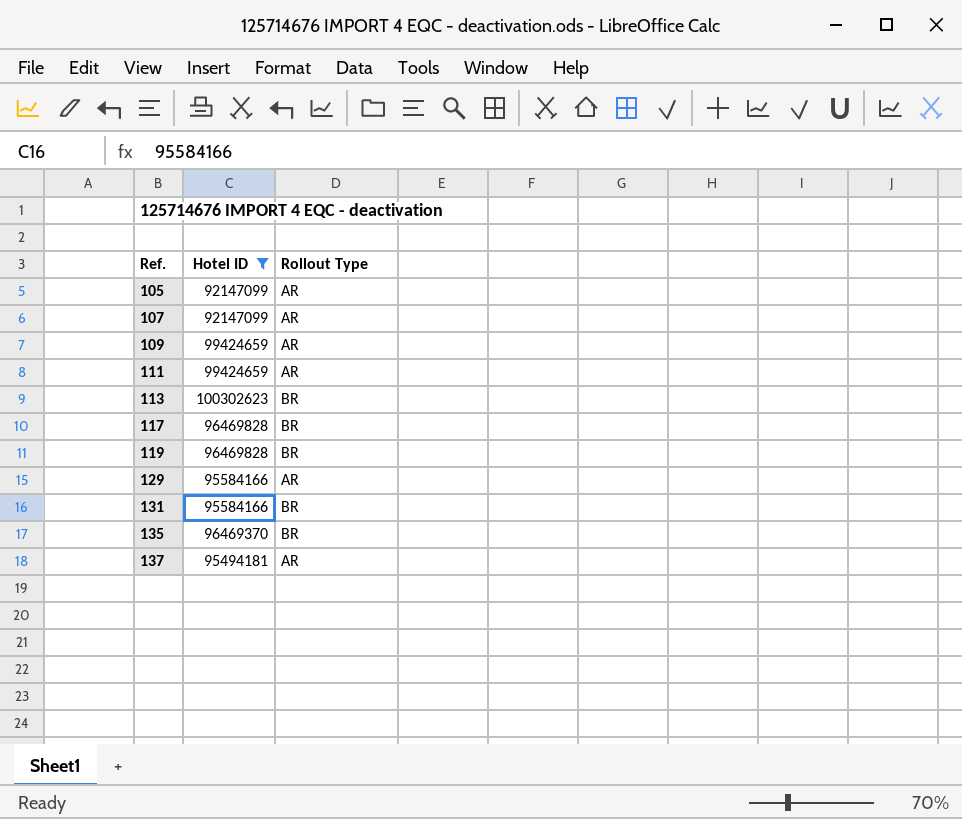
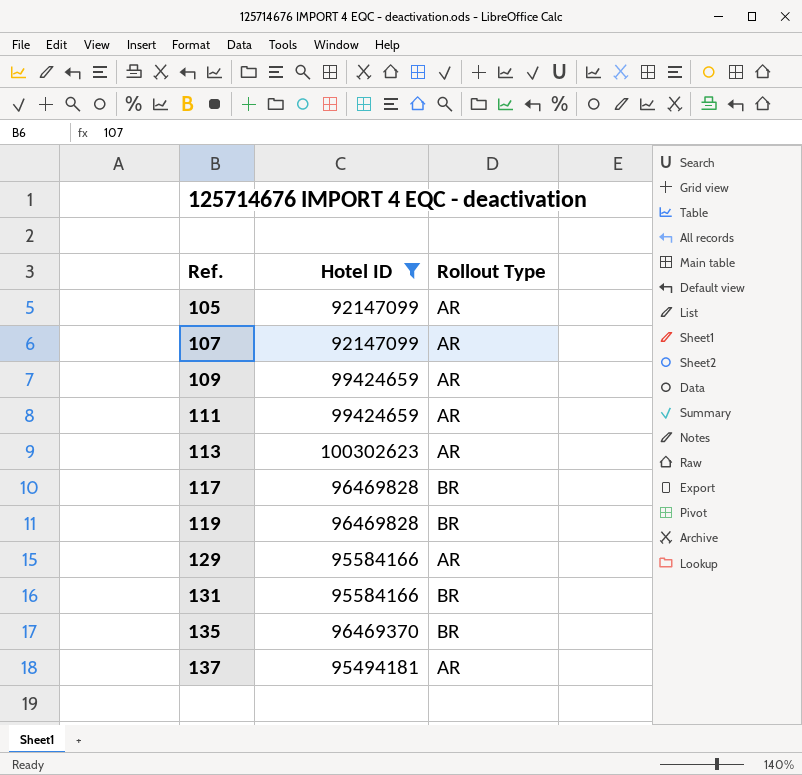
113 | Rollout Type: BR -> AR

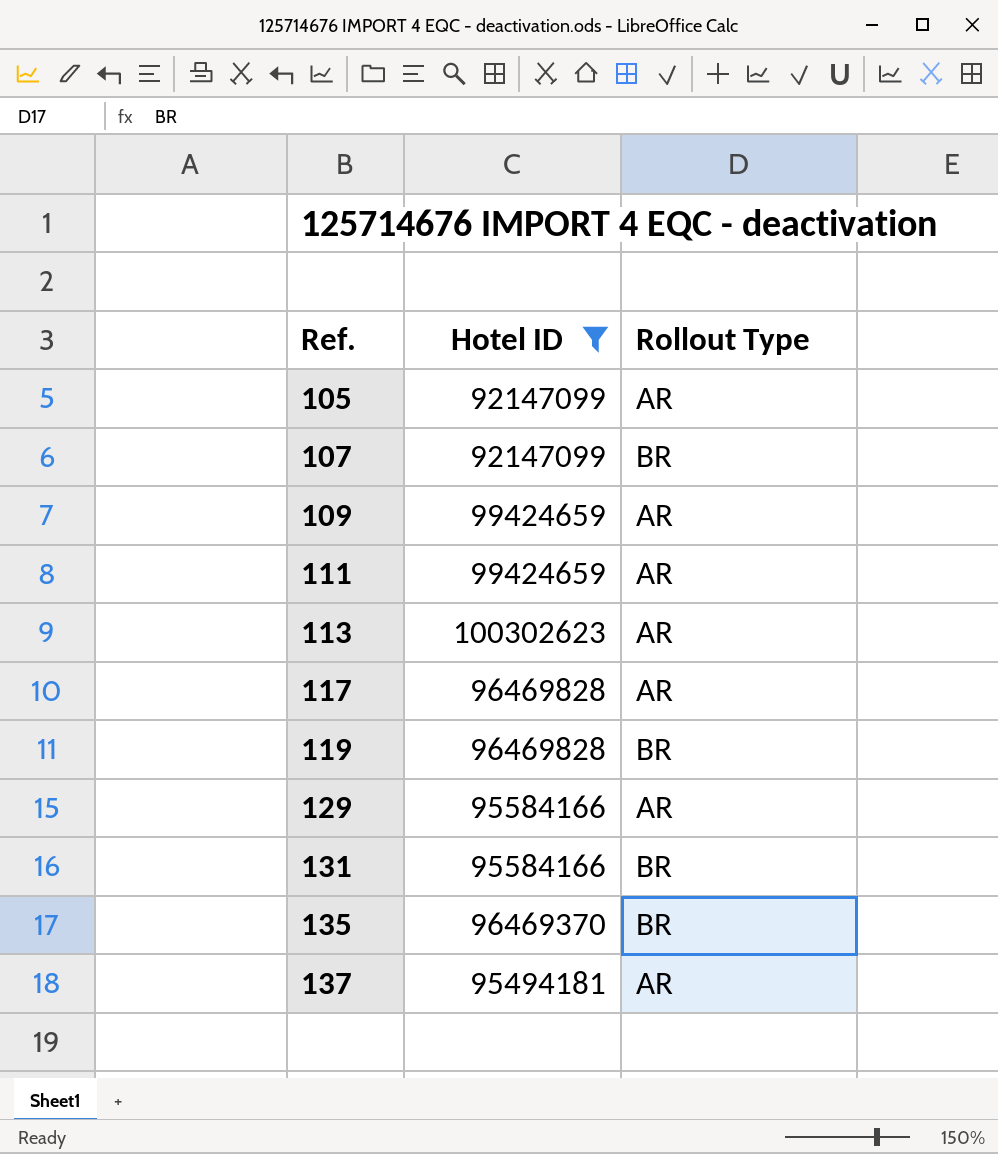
107 | Rollout Type: AR -> BR
117 | Rollout Type: BR -> AR

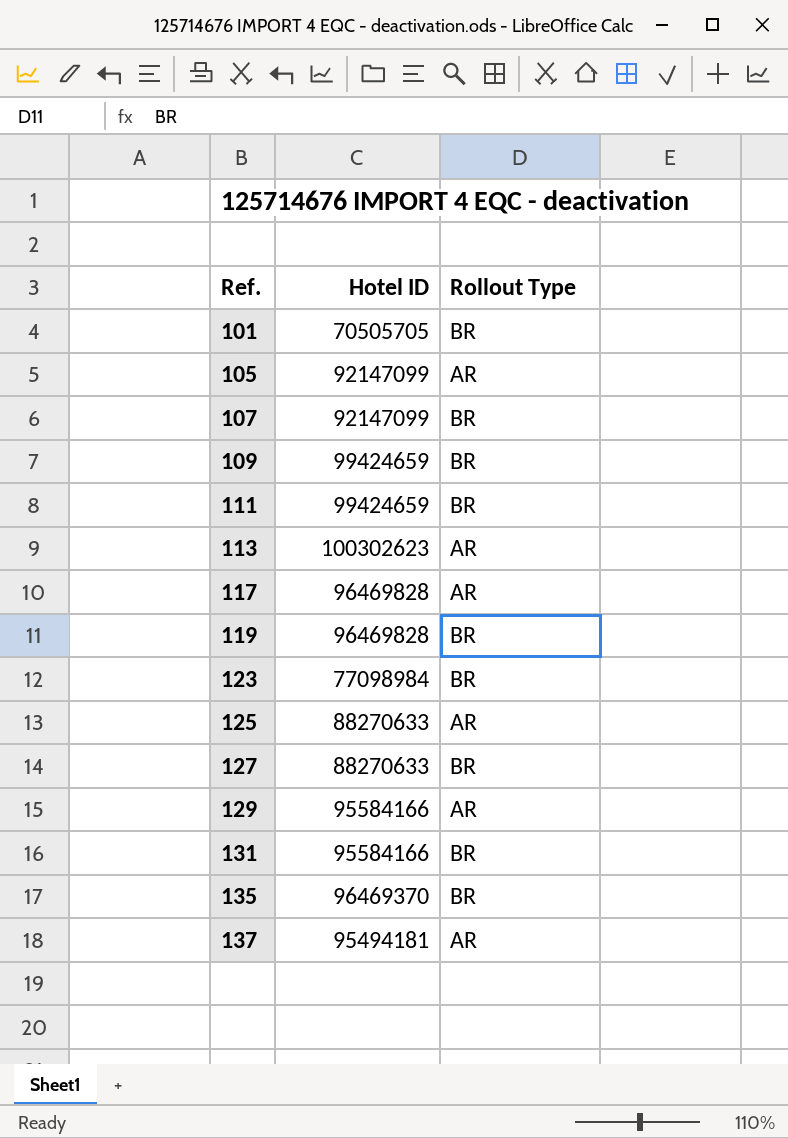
filter: Hotel ID >= 92147099 -> none
109 | Rollout Type: AR -> BR
111 | Rollout Type: AR -> BR

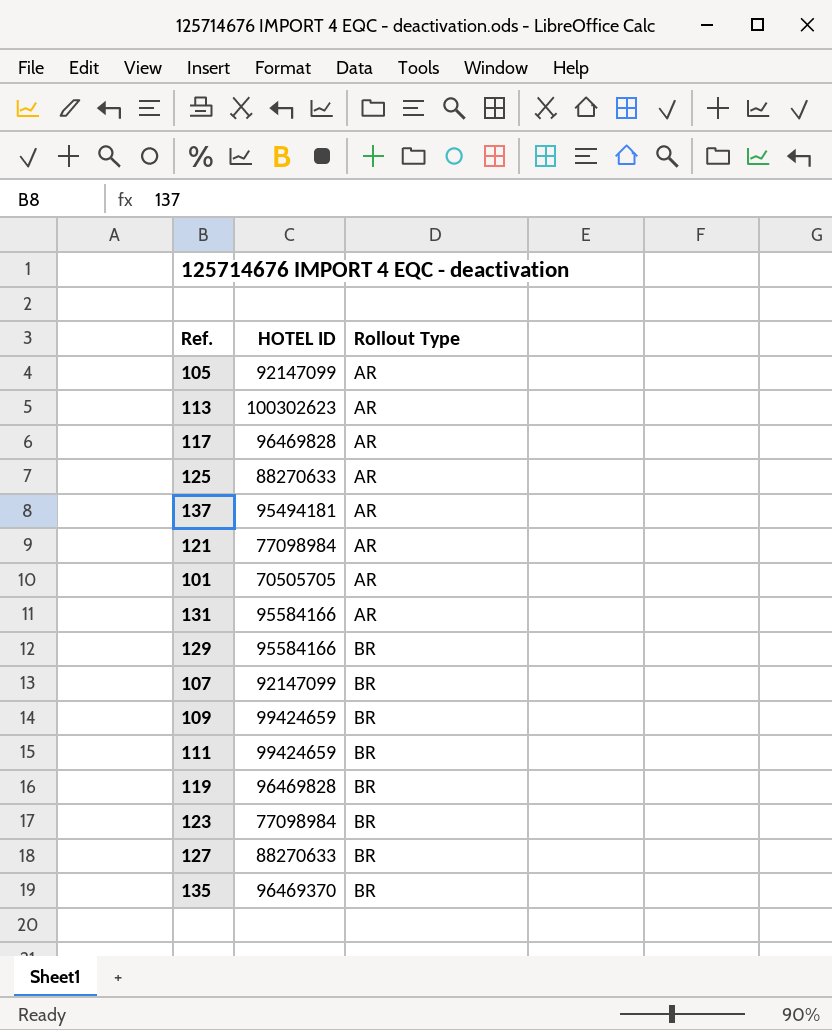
row order: Ref. ascending -> Rollout Type ascending
column name: Hotel ID -> HOTEL ID
row 121: none -> 77098984 | AR
101 | Rollout Type: BR -> AR
131 | Rollout Type: BR -> AR
129 | Rollout Type: AR -> BR

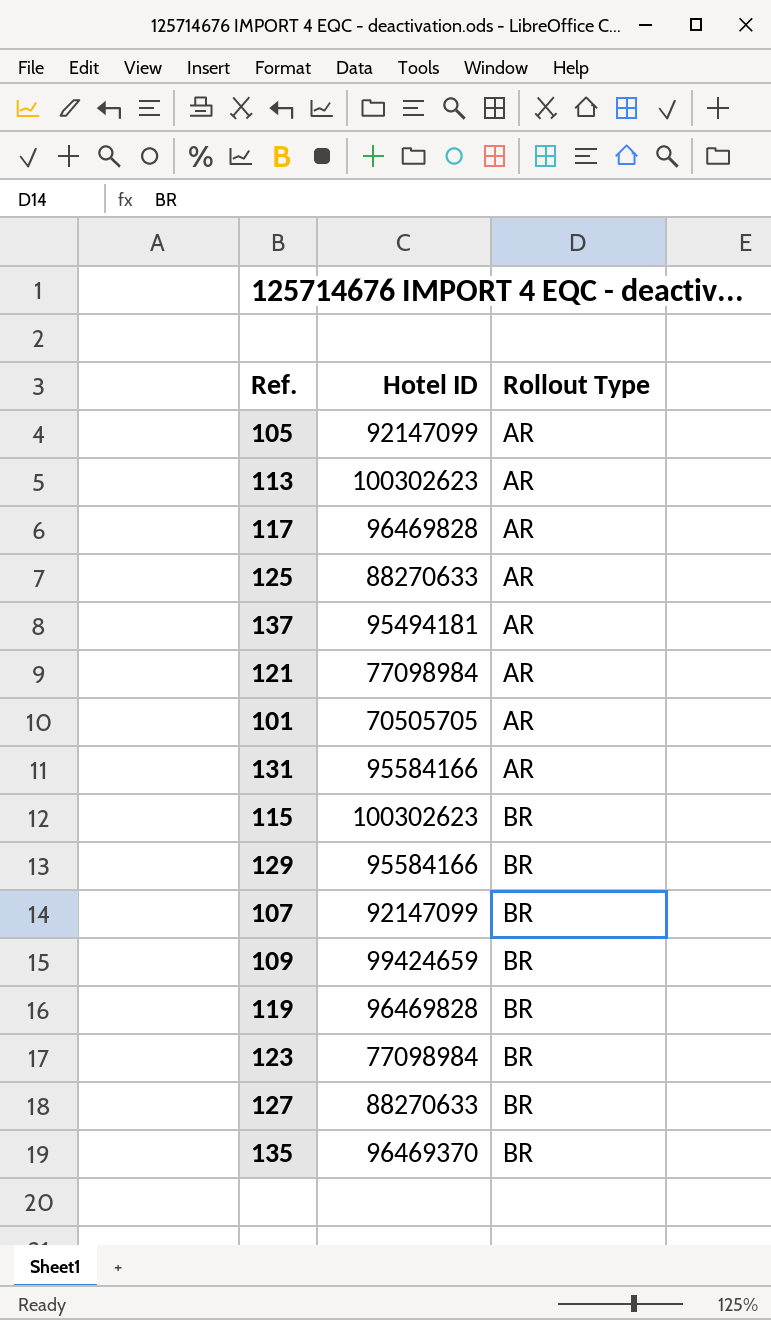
column name: HOTEL ID -> Hotel ID
row 111: 99424659 | BR -> none
row 115: none -> 100302623 | BR

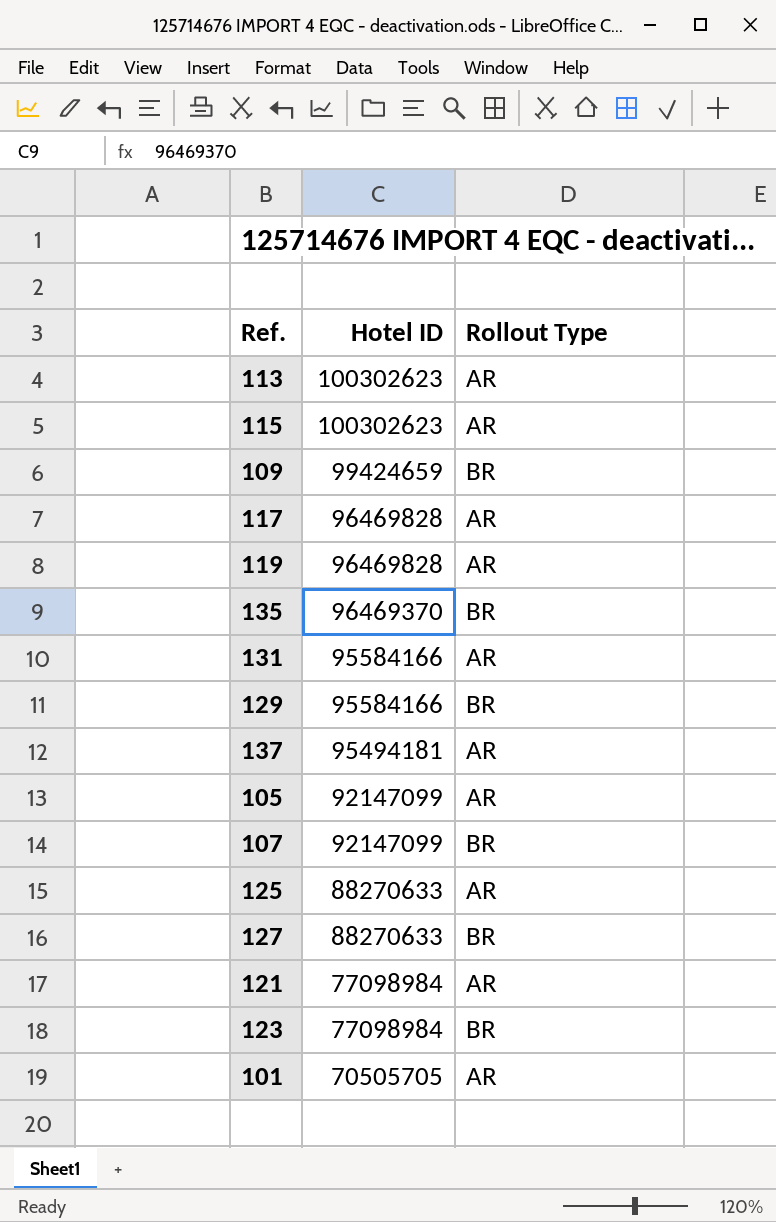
row order: Rollout Type ascending -> Hotel ID descending
115 | Rollout Type: BR -> AR
119 | Rollout Type: BR -> AR

